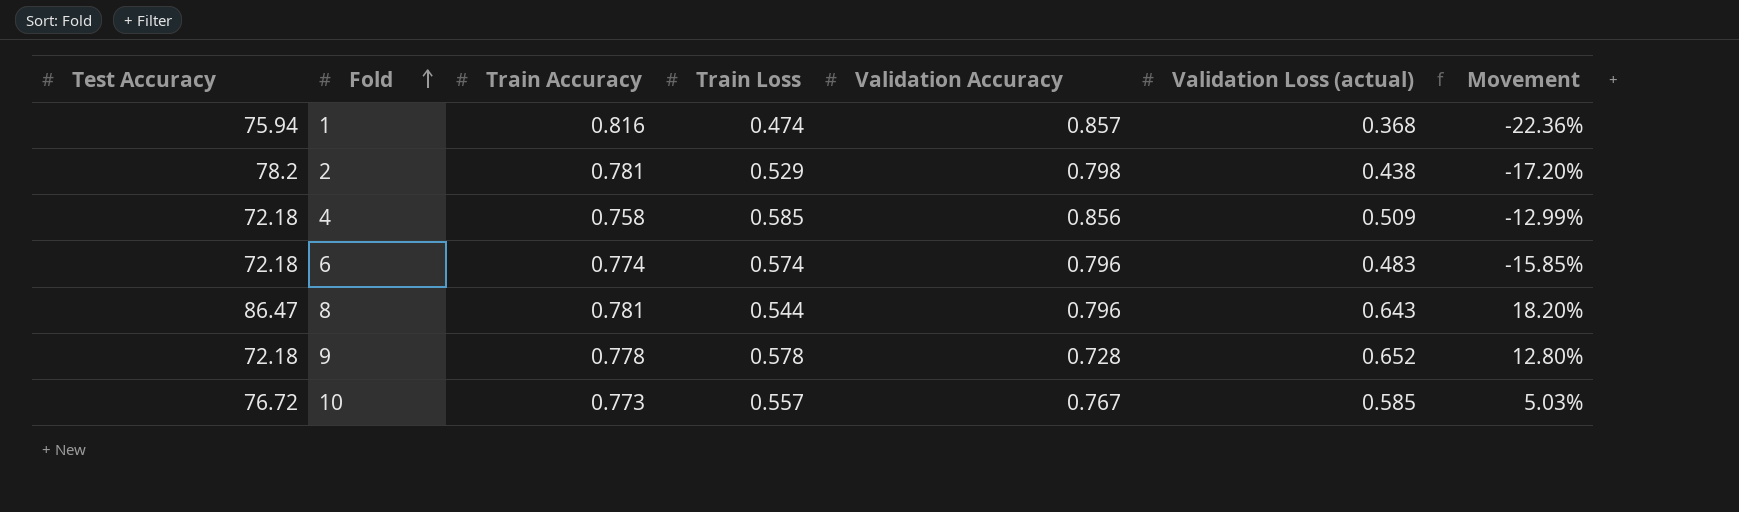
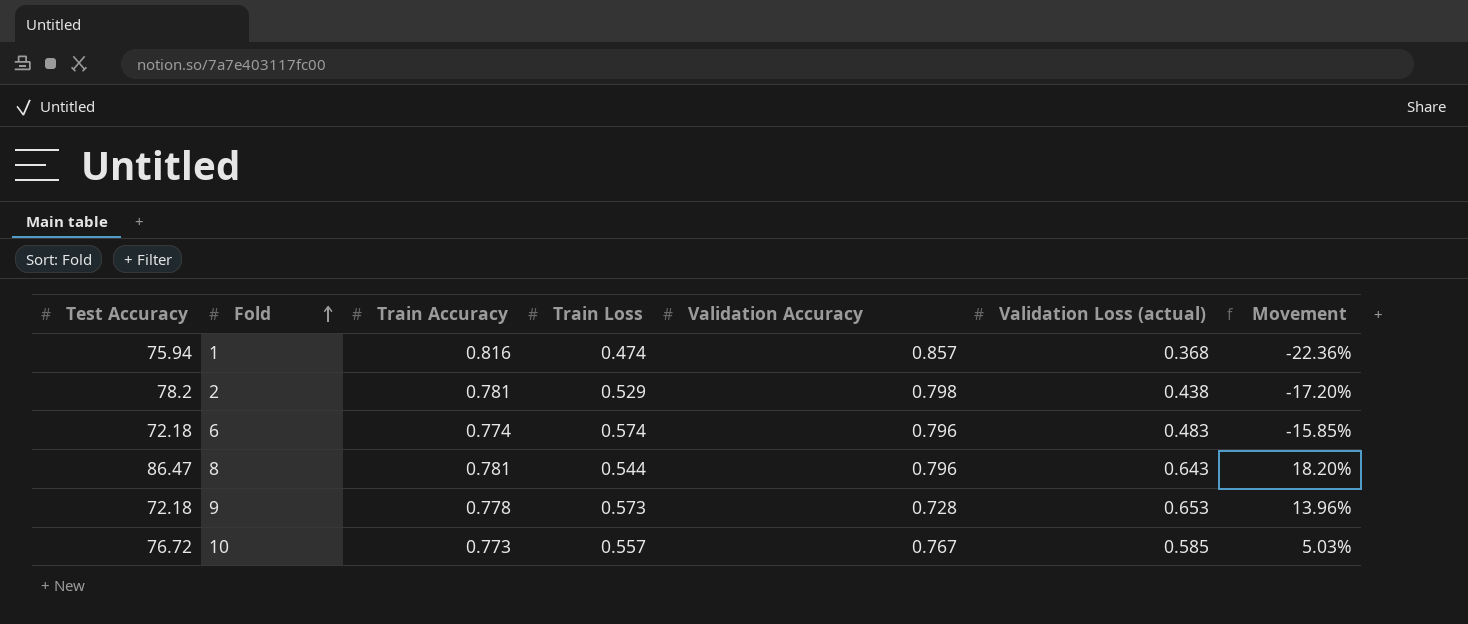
row 4: 72.18 | 0.758 | 0.585 | 0.856 | 0.509 | -12.99% -> none
9 | Train Loss: 0.578 -> 0.573
9 | Validation Loss (actual): 0.652 -> 0.653
9 | Movement: 12.80% -> 13.96%

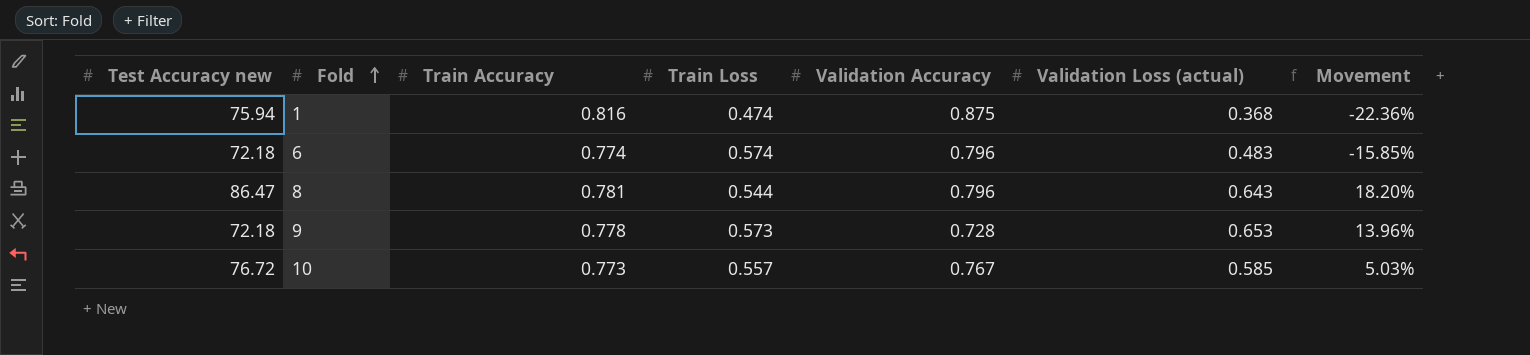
column name: Test Accuracy -> Test Accuracy new
row 2: 78.2 | 0.781 | 0.529 | 0.798 | 0.438 | -17.20% -> none
1 | Validation Accuracy: 0.857 -> 0.875

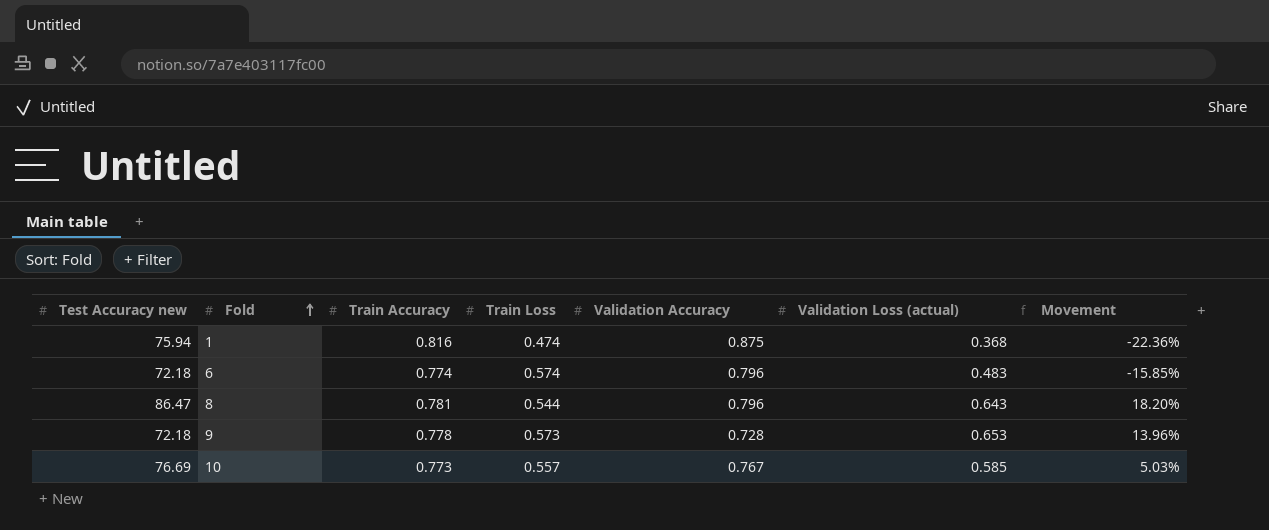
10 | Test Accuracy new: 76.72 -> 76.69

